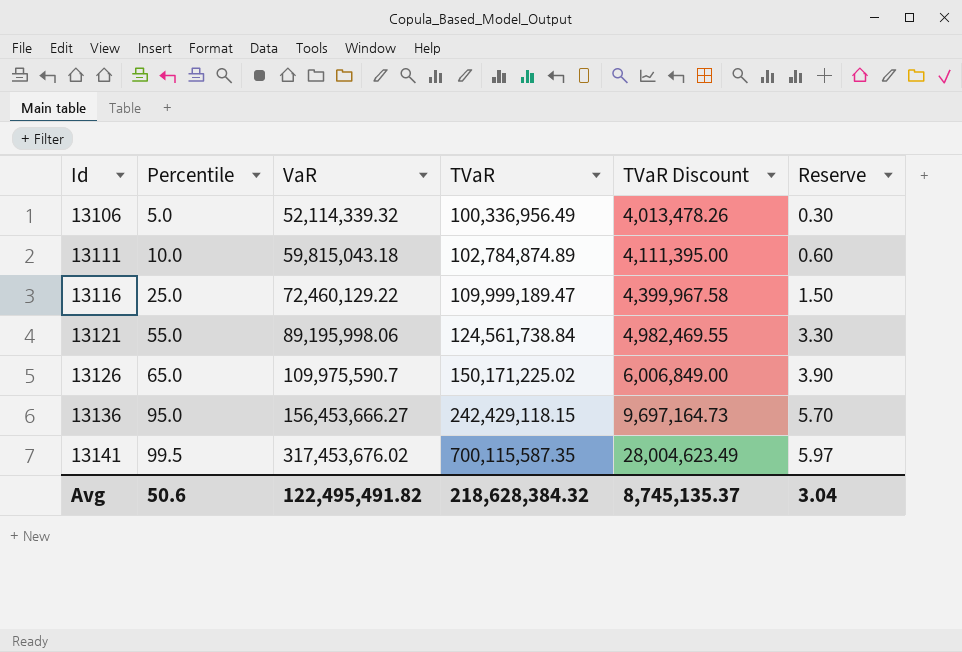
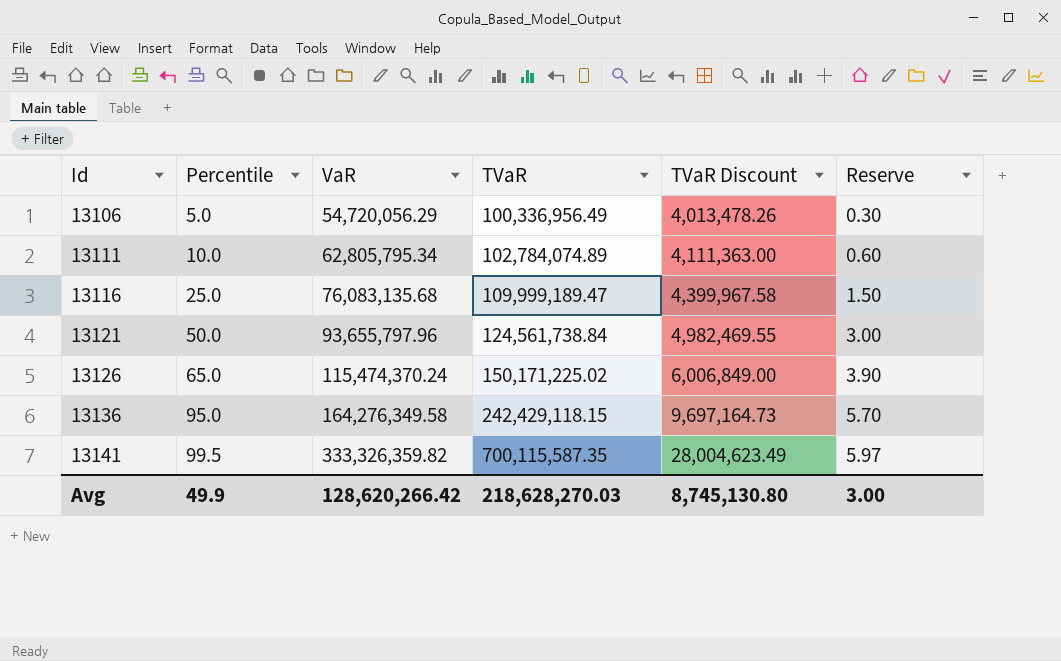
13106 | VaR: 52,114,339.32 -> 54,720,056.29
13111 | VaR: 59,815,043.18 -> 62,805,795.34
13111 | TVaR: 102,784,874.89 -> 102,784,074.89
13111 | TVaR Discount: 4,111,395.00 -> 4,111,363.00
13116 | VaR: 72,460,129.22 -> 76,083,135.68
13121 | Percentile: 55.0 -> 50.0
13121 | VaR: 89,195,998.06 -> 93,655,797.96
13121 | Reserve: 3.30 -> 3.00
13126 | VaR: 109,975,590.7 -> 115,474,370.24
13136 | VaR: 156,453,666.27 -> 164,276,349.58
13141 | VaR: 317,453,676.02 -> 333,326,359.82
Avg | Percentile: 50.6 -> 49.9
Avg | VaR: 122,495,491.82 -> 128,620,266.42
Avg | TVaR: 218,628,384.32 -> 218,628,270.03
Avg | TVaR Discount: 8,745,135.37 -> 8,745,130.80
Avg | Reserve: 3.04 -> 3.00

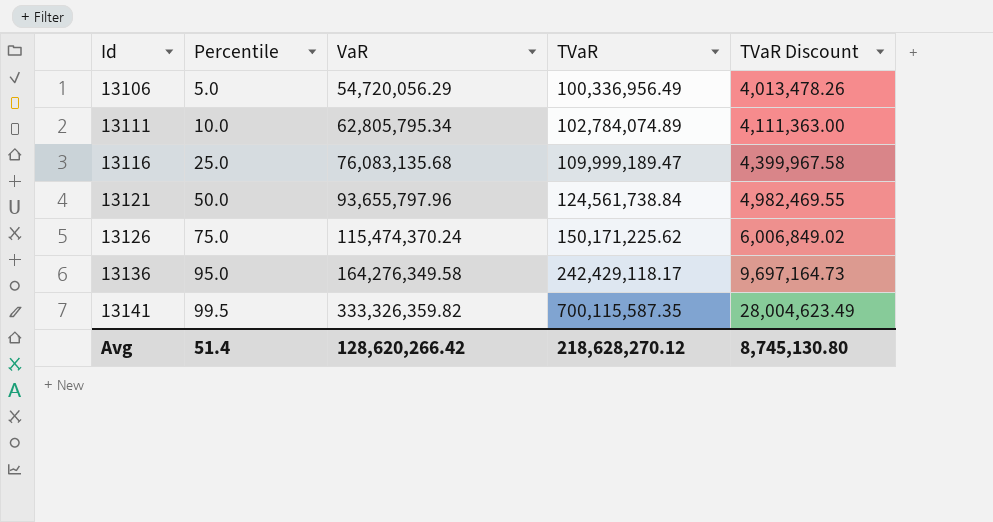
column Reserve | formula: [Percentile] * 0.06 -> none
13126 | Percentile: 65.0 -> 75.0
13126 | TVaR: 150,171,225.02 -> 150,171,225.62
13126 | TVaR Discount: 6,006,849.00 -> 6,006,849.02
13136 | TVaR: 242,429,118.15 -> 242,429,118.17
Avg | Percentile: 49.9 -> 51.4
Avg | TVaR: 218,628,270.03 -> 218,628,270.12

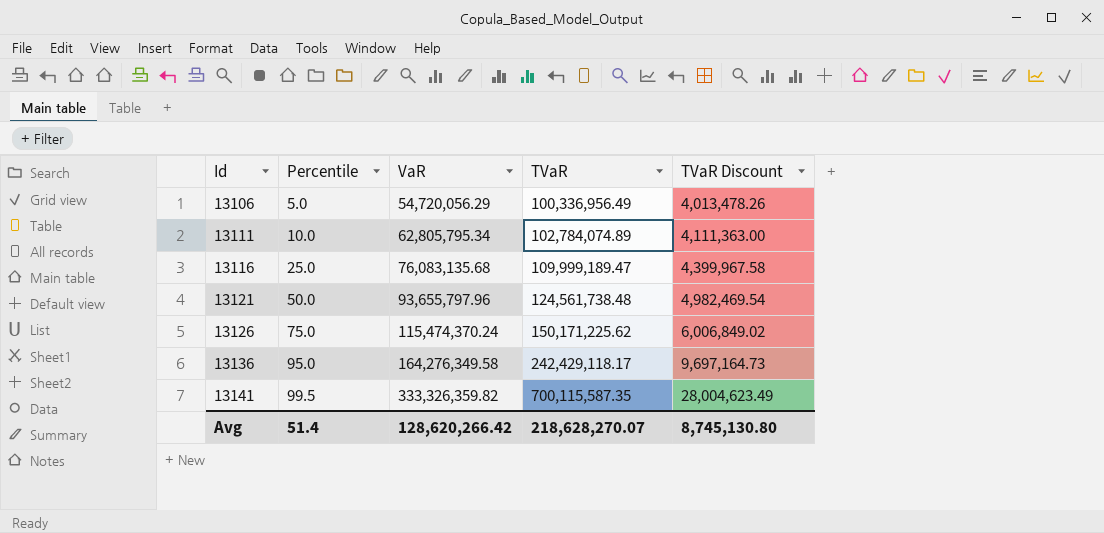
13121 | TVaR: 124,561,738.84 -> 124,561,738.48
13121 | TVaR Discount: 4,982,469.55 -> 4,982,469.54
Avg | TVaR: 218,628,270.12 -> 218,628,270.07

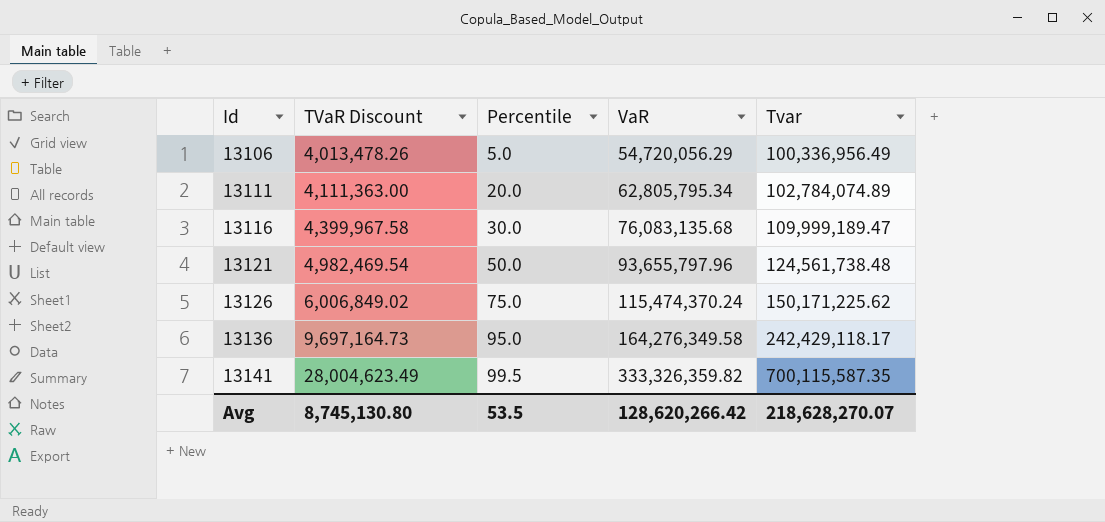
column TVaR Discount | position: 5 -> 2
column name: TVaR -> Tvar
13111 | Percentile: 10.0 -> 20.0
13116 | Percentile: 25.0 -> 30.0
Avg | Percentile: 51.4 -> 53.5

